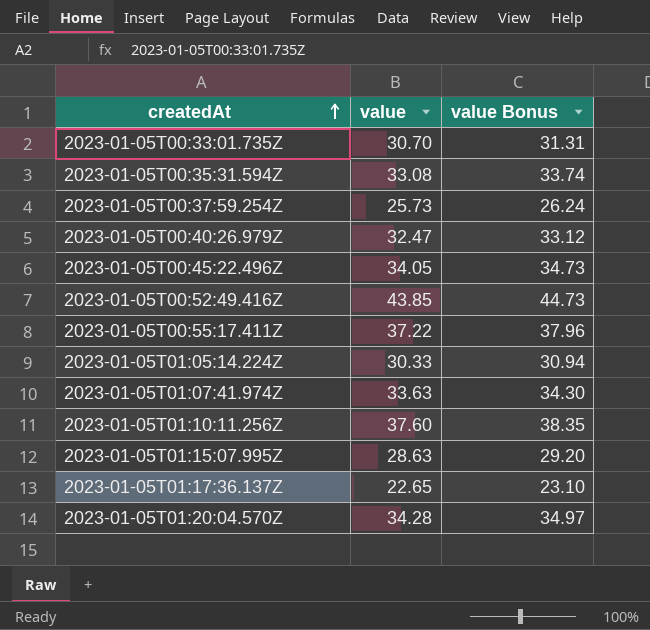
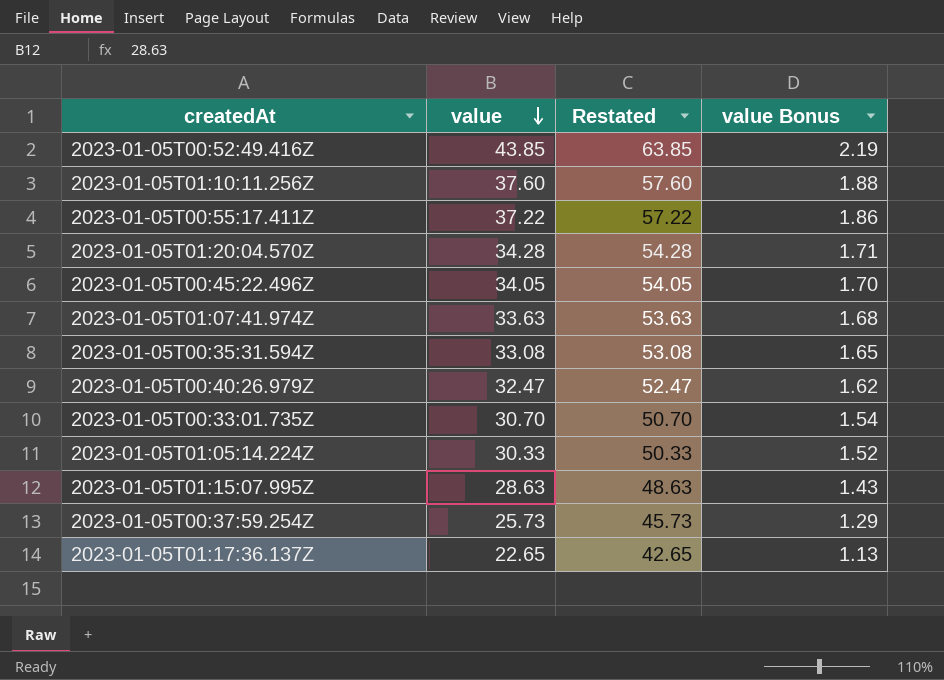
row order: createdAt ascending -> value descending
column Restated | formula: none -> [value] + 20
column value Bonus | formula: [value] * 1.02 -> [value] * 0.05

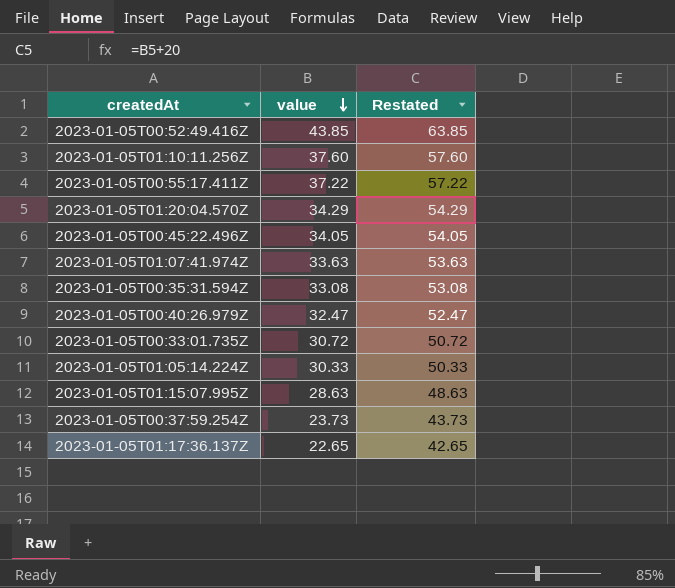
column value Bonus | formula: [value] * 0.05 -> none
2023-01-05T01:20:04.570Z | value: 34.28 -> 34.29
2023-01-05T01:20:04.570Z | Restated: 54.28 -> 54.29
2023-01-05T00:33:01.735Z | value: 30.70 -> 30.72
2023-01-05T00:33:01.735Z | Restated: 50.70 -> 50.72
2023-01-05T00:37:59.254Z | value: 25.73 -> 23.73
2023-01-05T00:37:59.254Z | Restated: 45.73 -> 43.73

